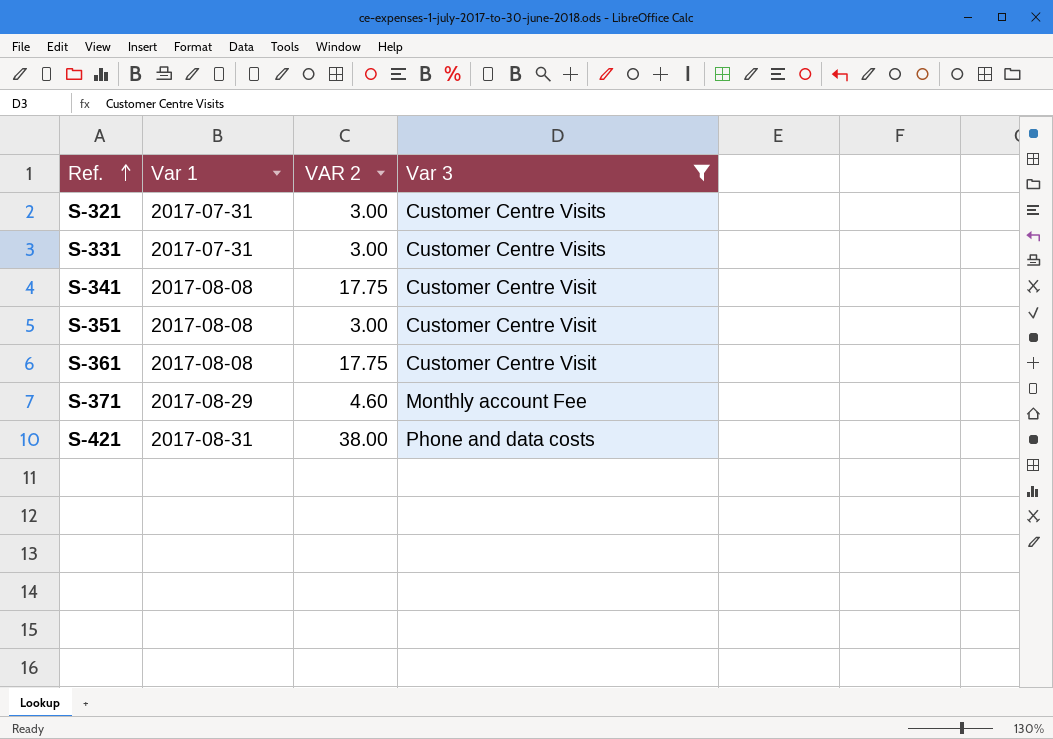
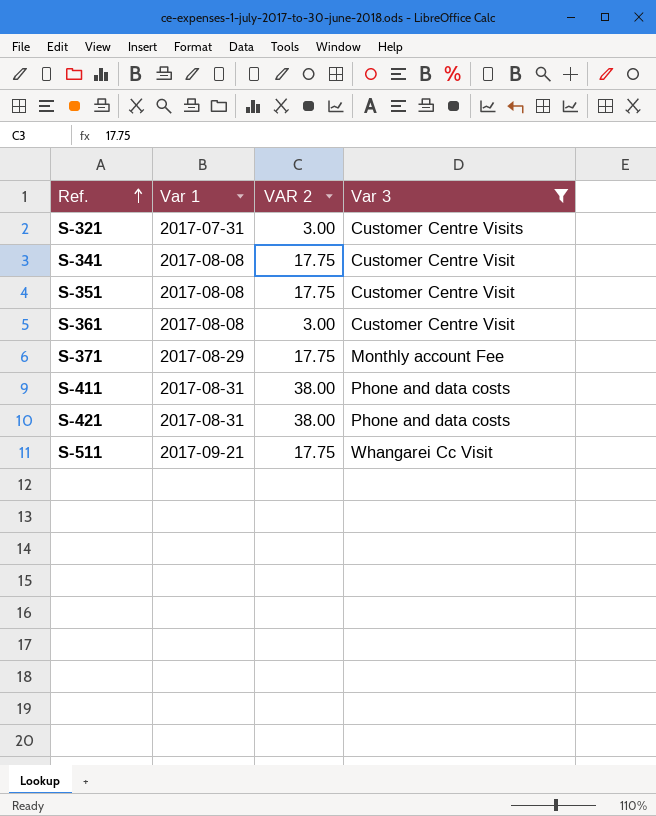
row S-331: 2017-07-31 | 3.00 | Customer Centre Visits -> none
S-351 | VAR 2: 3.00 -> 17.75
S-361 | VAR 2: 17.75 -> 3.00
S-371 | VAR 2: 4.60 -> 17.75
row S-411: none -> 2017-08-31 | 38.00 | Phone and data costs
row S-511: none -> 2017-09-21 | 17.75 | Whangarei Cc Visit

